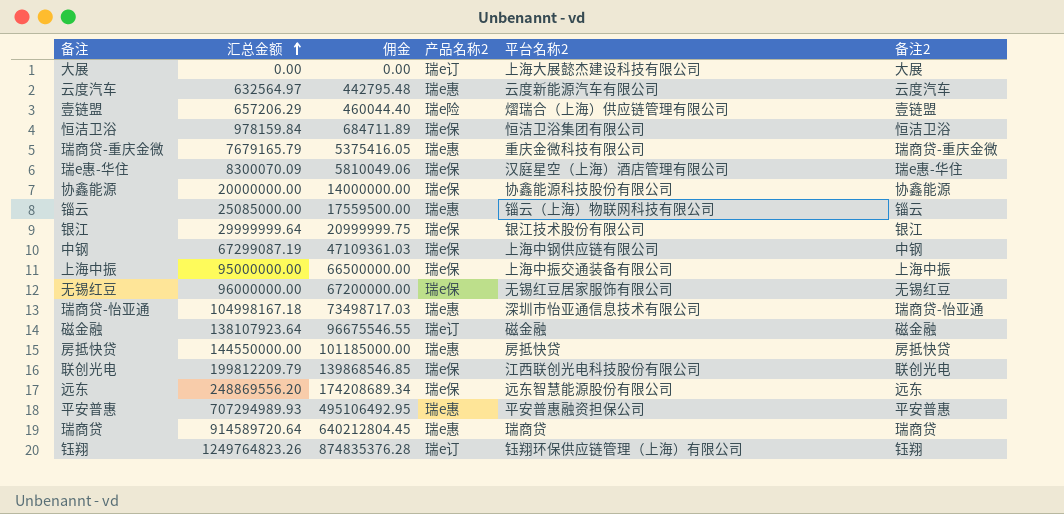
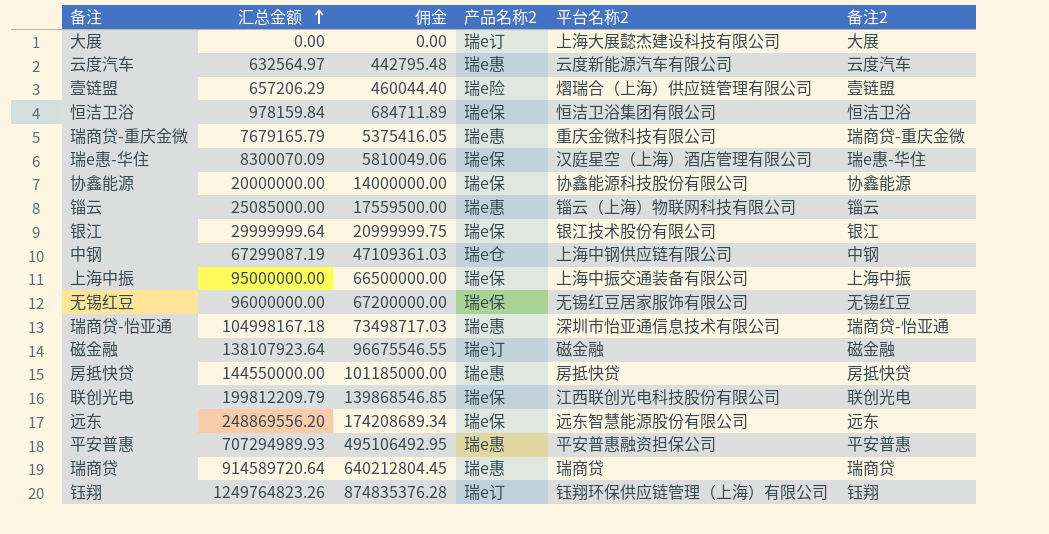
中钢 | 产品名称2: 瑞e保 -> 瑞e仓

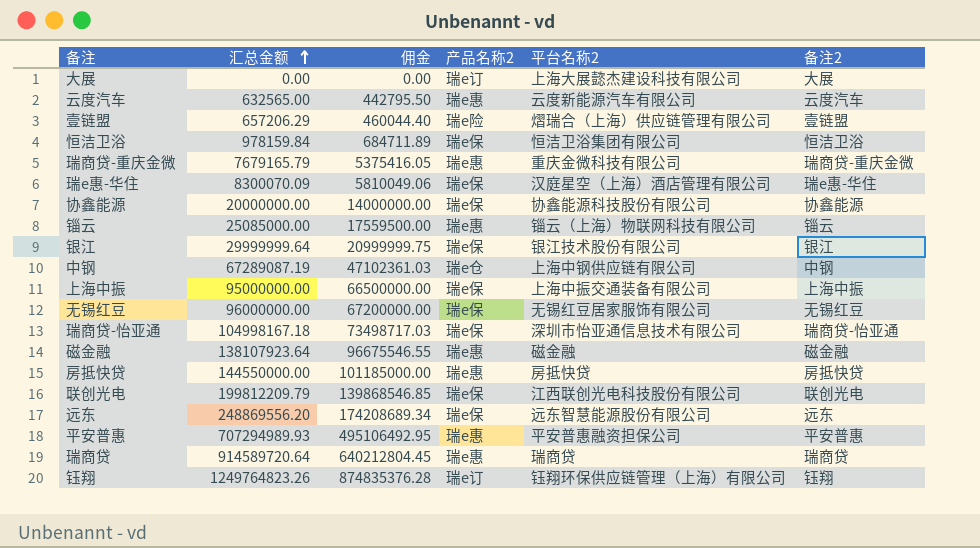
云度汽车 | 汇总金额: 632564.97 -> 632565.00
云度汽车 | 佣金: 442795.48 -> 442795.50
中钢 | 汇总金额: 67299087.19 -> 67289087.19
中钢 | 佣金: 47109361.03 -> 47102361.03
瑞商贷-怡亚通 | 产品名称2: 瑞e惠 -> 瑞e保
磁金融 | 产品名称2: 瑞e订 -> 瑞e惠

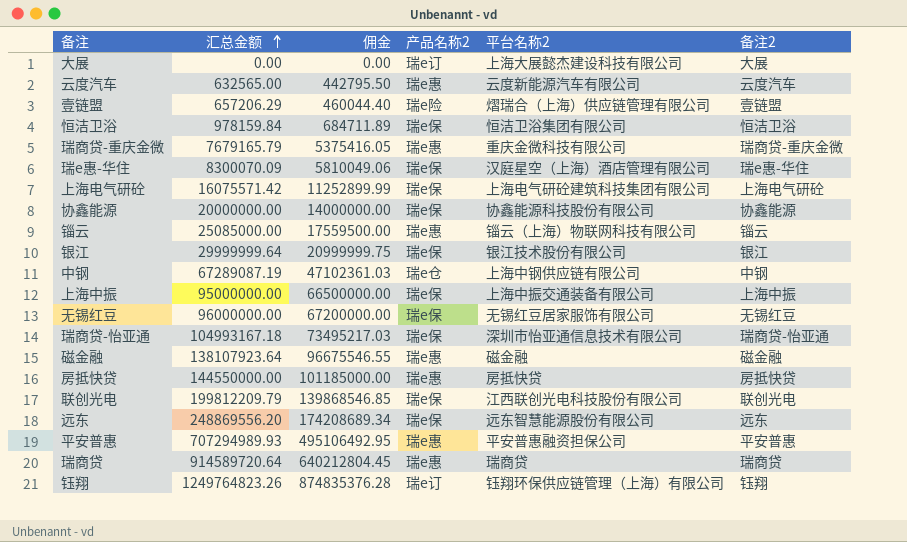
row 上海电气研砼: none -> 16075571.42 | 11252899.99 | 瑞e保 | 上海电气研砼建筑科技集团有限公司 | 上海电气研砼
瑞商贷-怡亚通 | 汇总金额: 104998167.18 -> 104993167.18
瑞商贷-怡亚通 | 佣金: 73498717.03 -> 73495217.03

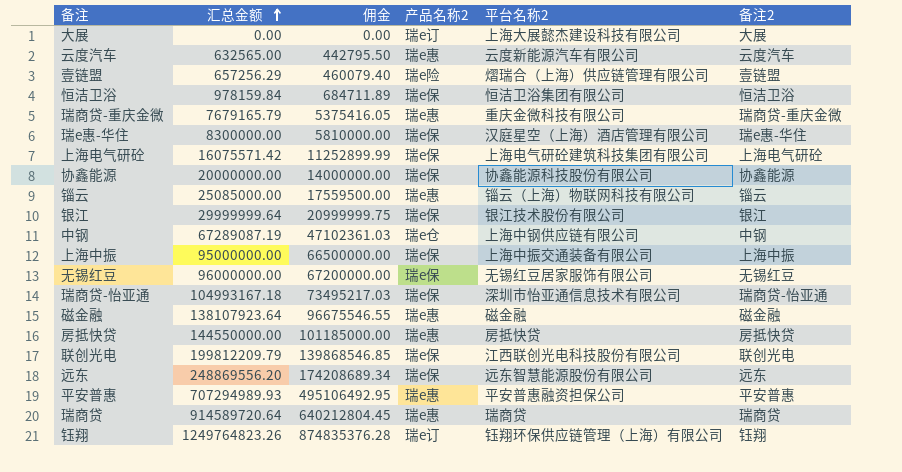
壹链盟 | 汇总金额: 657206.29 -> 657256.29
壹链盟 | 佣金: 460044.40 -> 460079.40
瑞e惠-华住 | 汇总金额: 8300070.09 -> 8300000.00
瑞e惠-华住 | 佣金: 5810049.06 -> 5810000.00

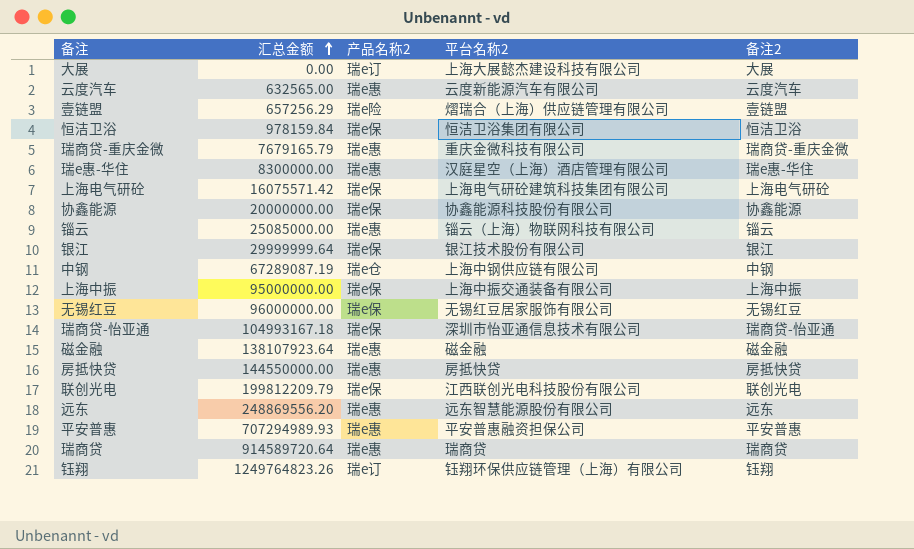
column 佣金 | formula: [汇总金额] * 0.7 -> none
瑞e惠-华住 | 产品名称2: 瑞e保 -> 瑞e惠
远东 | 产品名称2: 瑞e保 -> 瑞e惠

